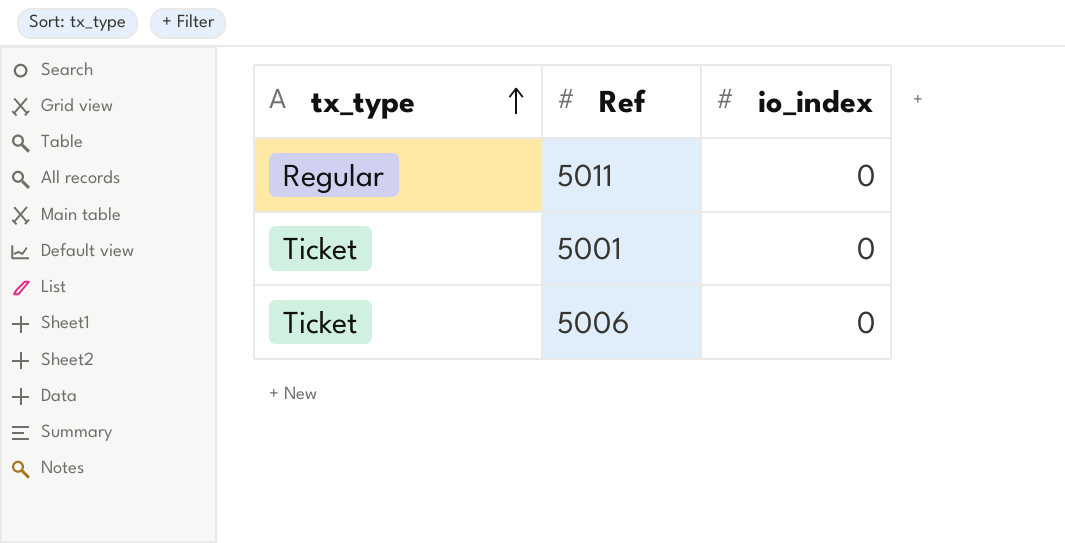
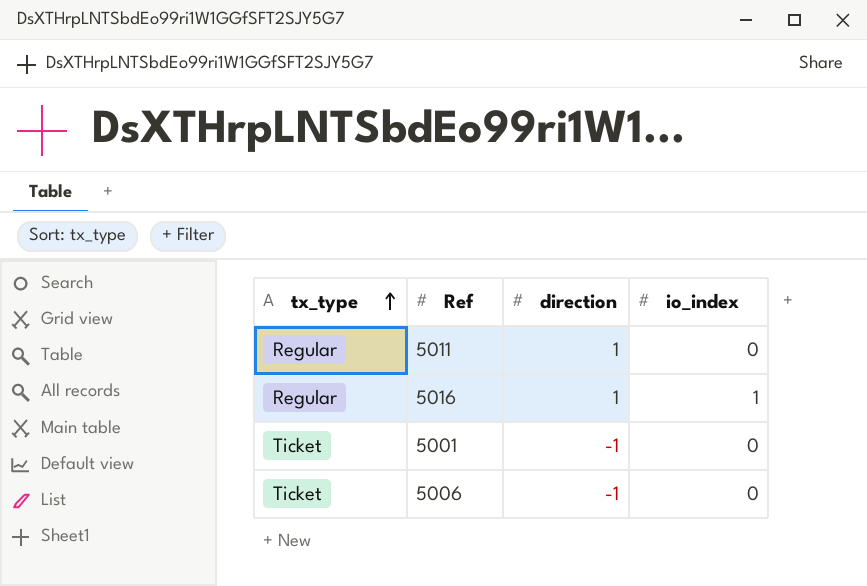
column direction | position: none -> 3
row 5016: none -> Regular | 1 | 1

